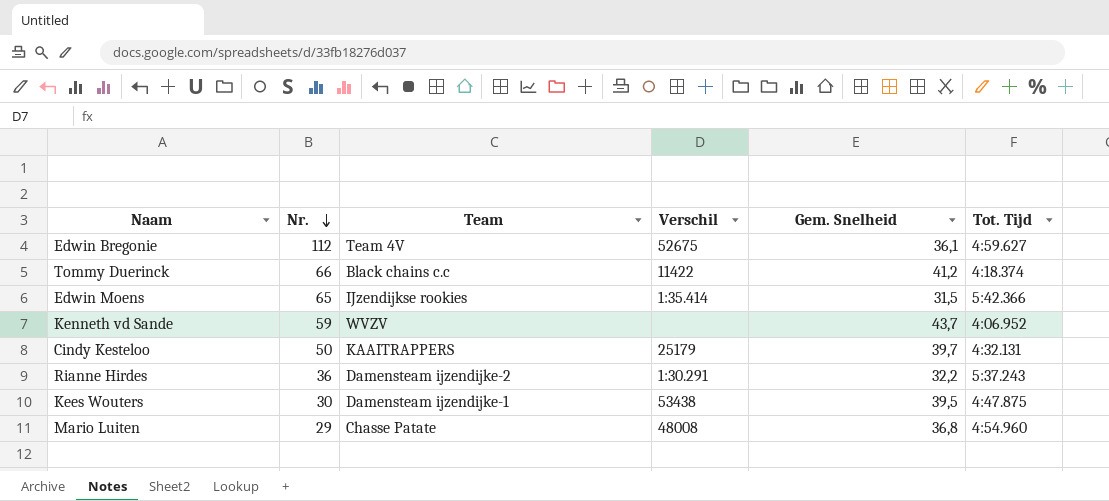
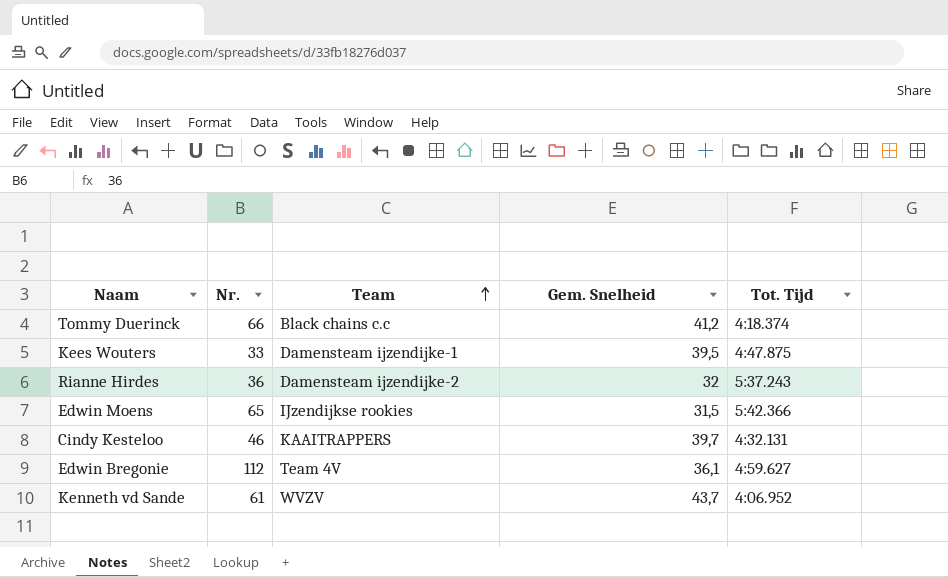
row order: Nr. descending -> Team ascending
column Verschil | position: 4 -> none
row Mario Luiten: 29 | Chasse Patate | 48008 | 36,8 | 4:54.960 -> none
Kees Wouters | Nr.: 30 -> 33
Rianne Hirdes | Gem. Snelheid: 32,2 -> 32
Cindy Kesteloo | Nr.: 50 -> 46
Kenneth vd Sande | Nr.: 59 -> 61

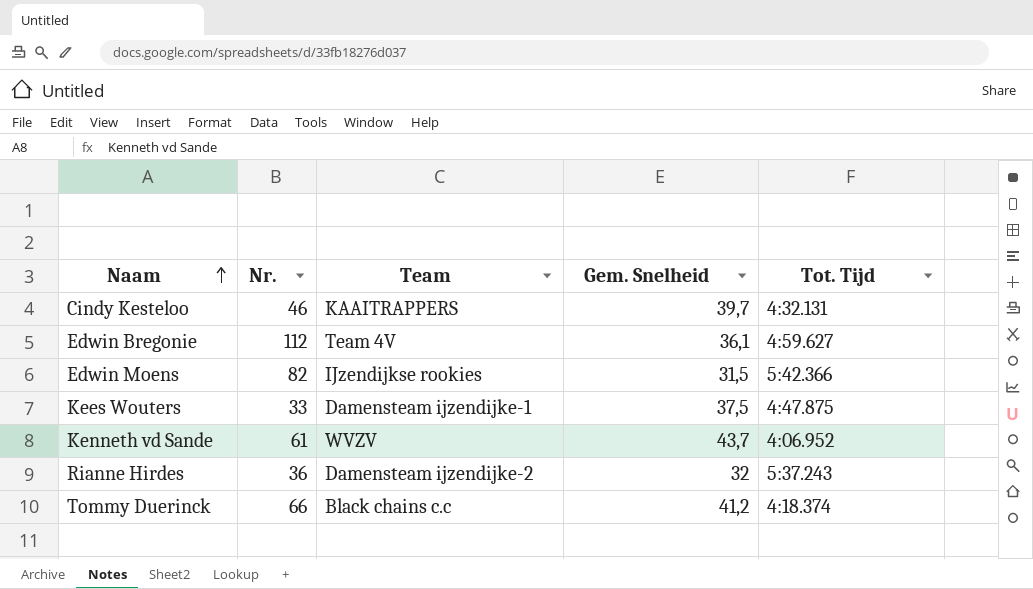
row order: Team ascending -> Naam ascending
Edwin Moens | Nr.: 65 -> 82
Kees Wouters | Gem. Snelheid: 39,5 -> 37,5

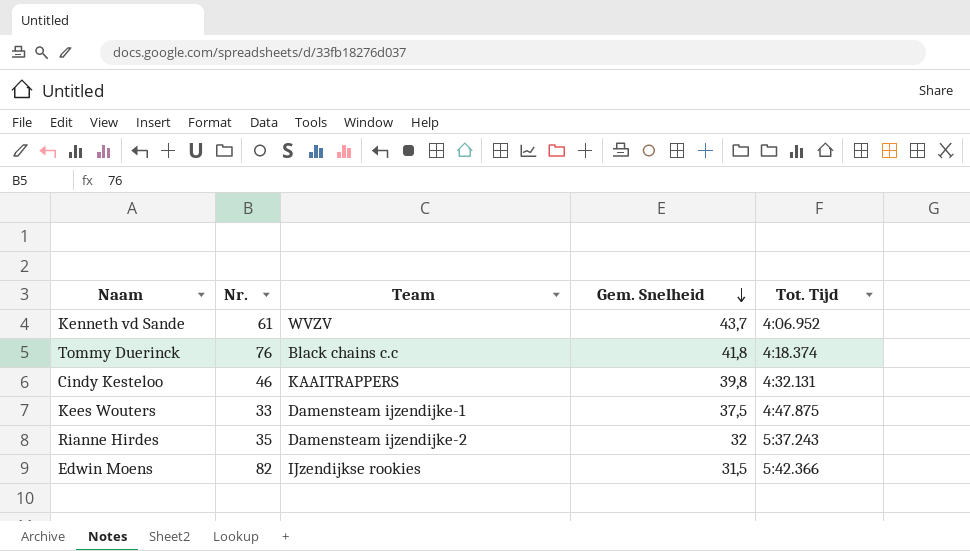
row order: Naam ascending -> Gem. Snelheid descending
row Edwin Bregonie: 112 | Team 4V | 36,1 | 4:59.627 -> none
Tommy Duerinck | Nr.: 66 -> 76
Tommy Duerinck | Gem. Snelheid: 41,2 -> 41,8
Cindy Kesteloo | Gem. Snelheid: 39,7 -> 39,8
Rianne Hirdes | Nr.: 36 -> 35

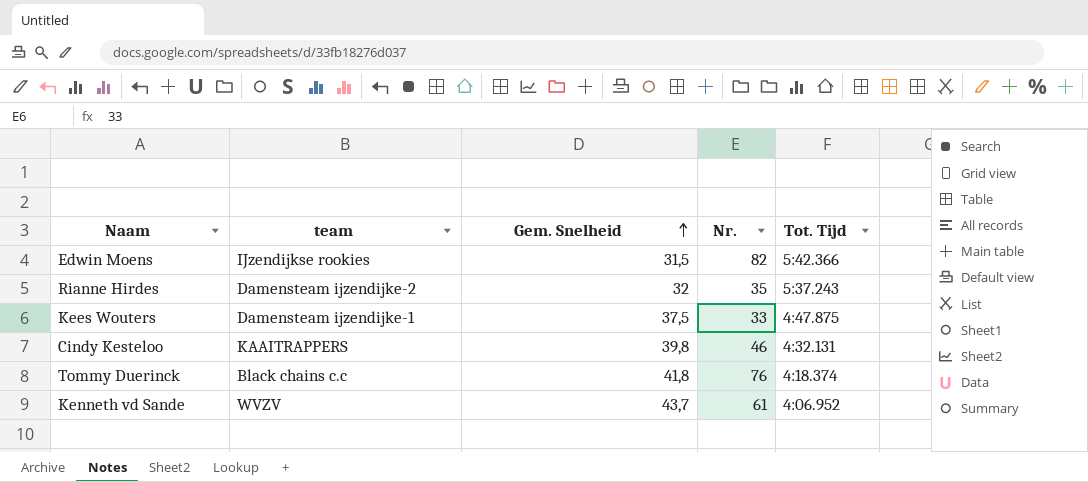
row order: Gem. Snelheid descending -> Gem. Snelheid ascending
column name: Team -> team
column Nr. | position: 2 -> 4

